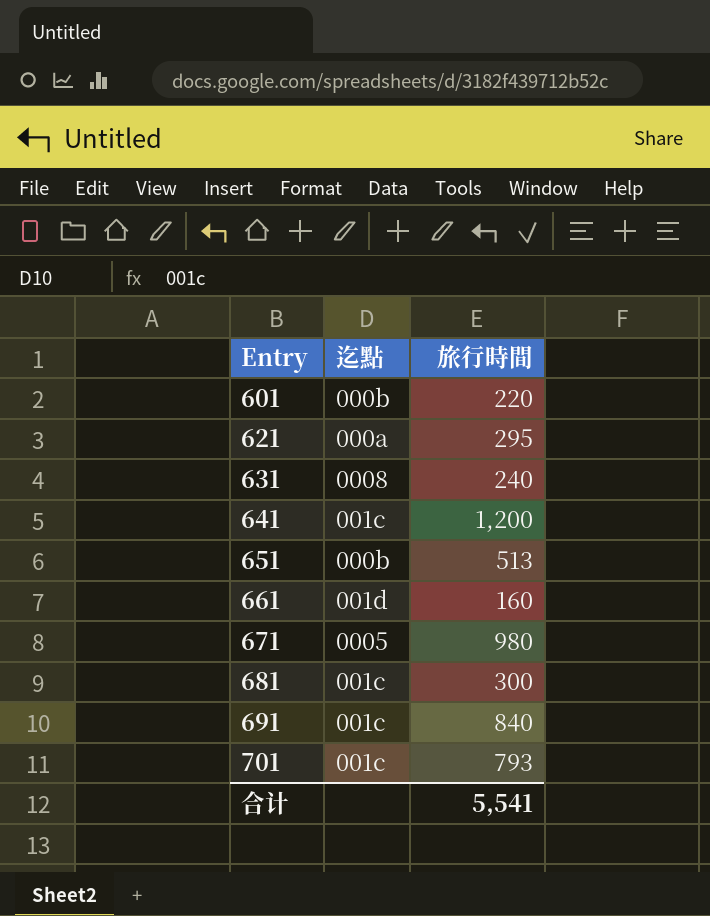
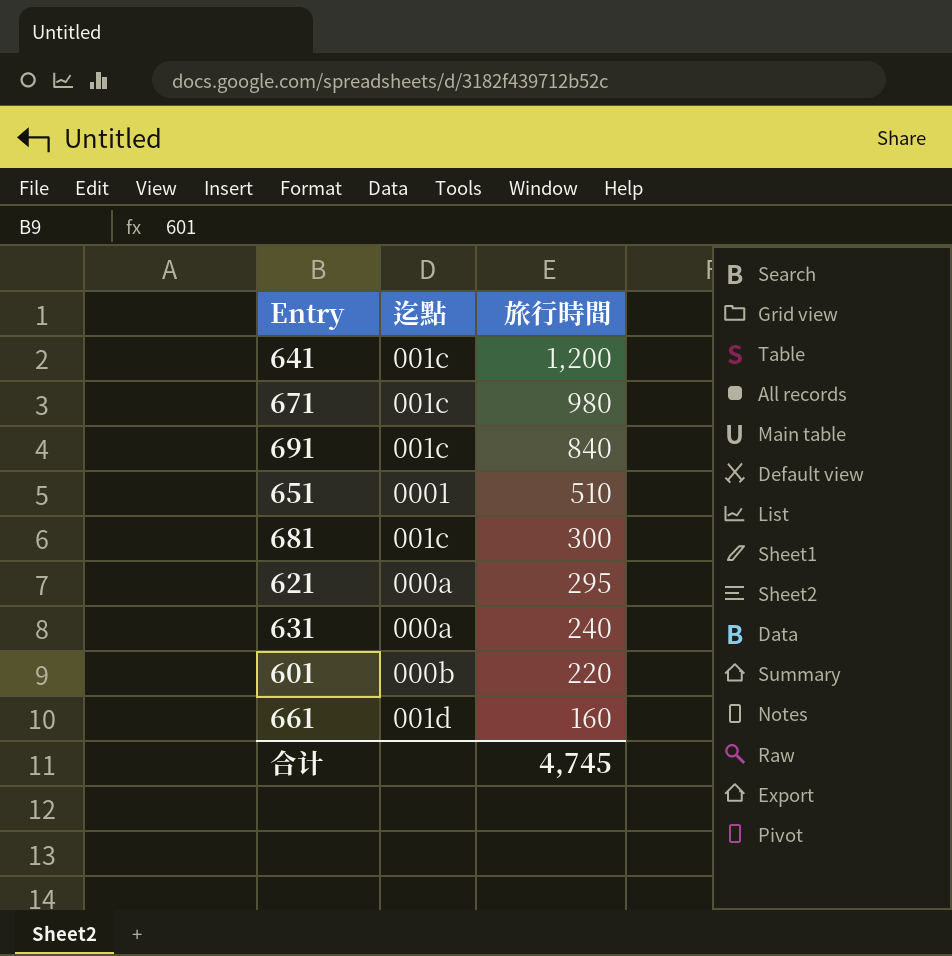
row order: Entry ascending -> 旅行時間 descending
row 701: 001c | 793 -> none
671 | 迄點: 0005 -> 001c
651 | 迄點: 000b -> 0001
651 | 旅行時間: 513 -> 510
631 | 迄點: 0008 -> 000a
合计 | 旅行時間: 5,541 -> 4,745

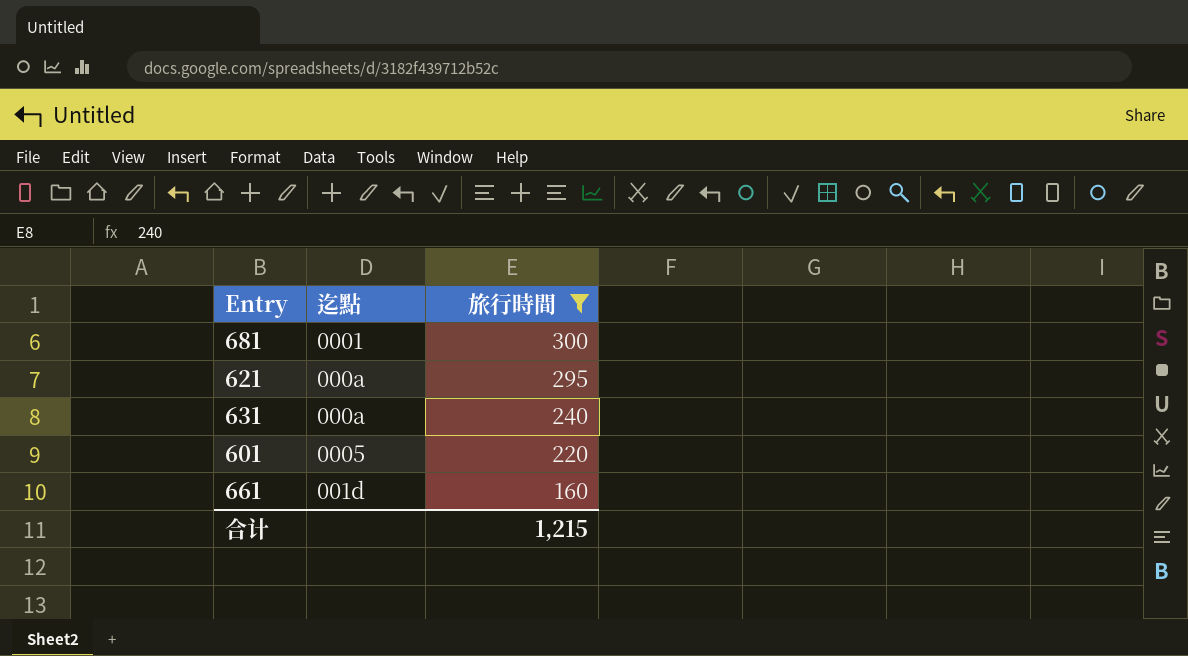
filter: none -> 旅行時間 <= 300
681 | 迄點: 001c -> 0001
601 | 迄點: 000b -> 0005
合计 | 旅行時間: 4,745 -> 1,215

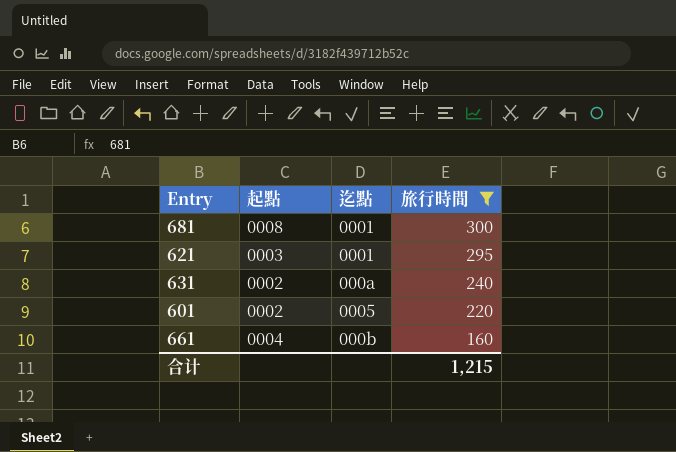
column 起點 | position: none -> 2
621 | 迄點: 000a -> 0001
661 | 迄點: 001d -> 000b

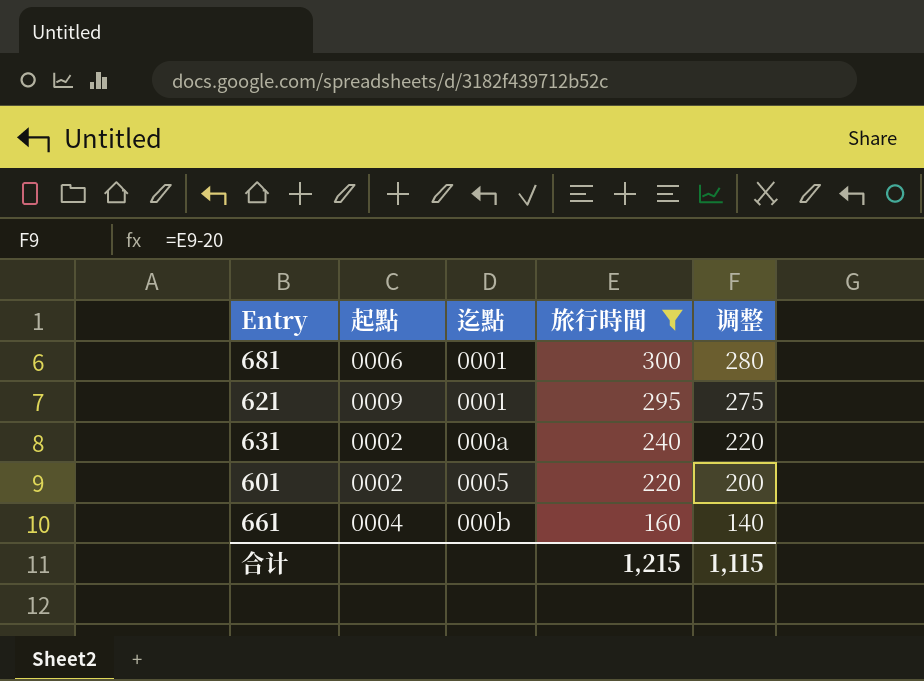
column 调整 | formula: none -> [旅行時間] - 20
681 | 起點: 0008 -> 0006
621 | 起點: 0003 -> 0009

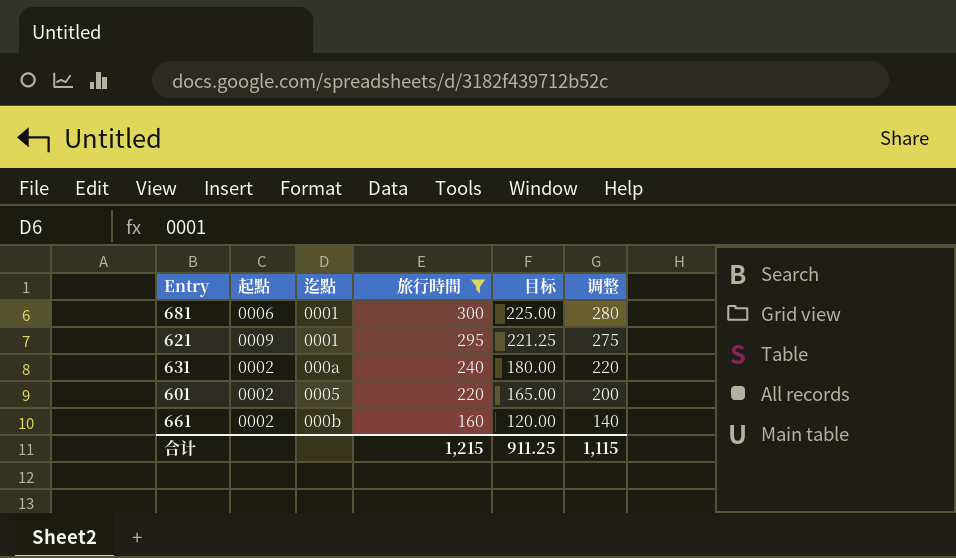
column 目标 | formula: none -> [旅行時間] * 0.75
661 | 起點: 0004 -> 0002

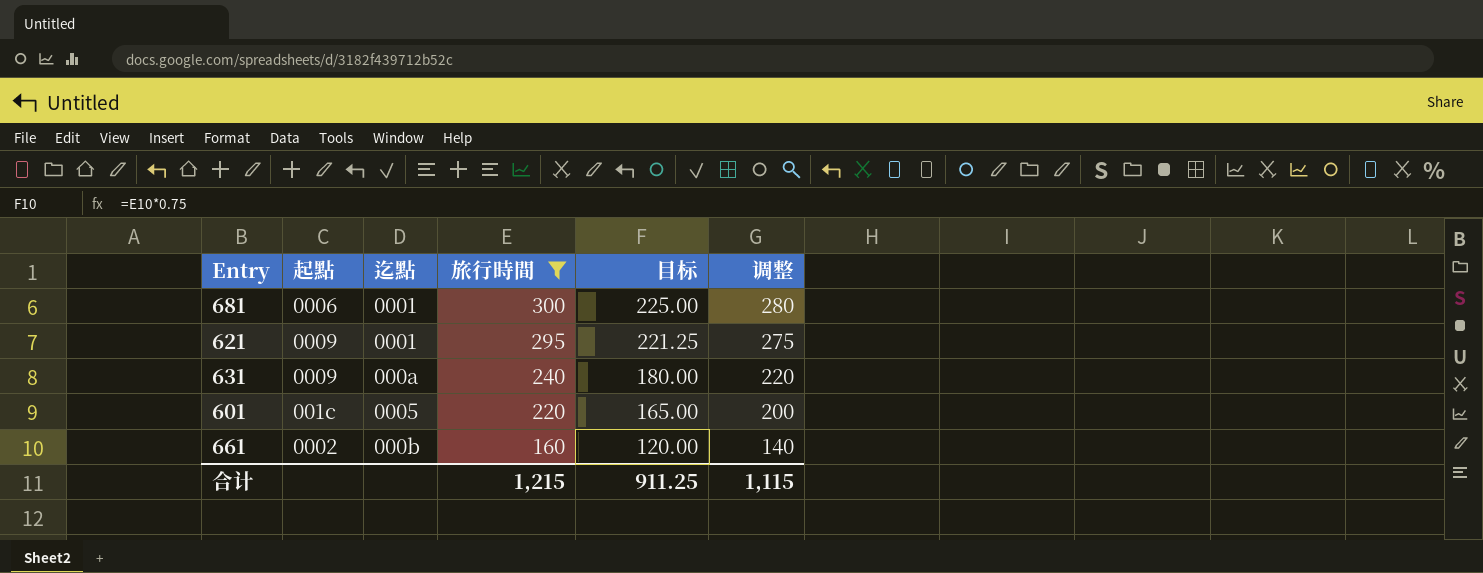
631 | 起點: 0002 -> 0009
601 | 起點: 0002 -> 001c

